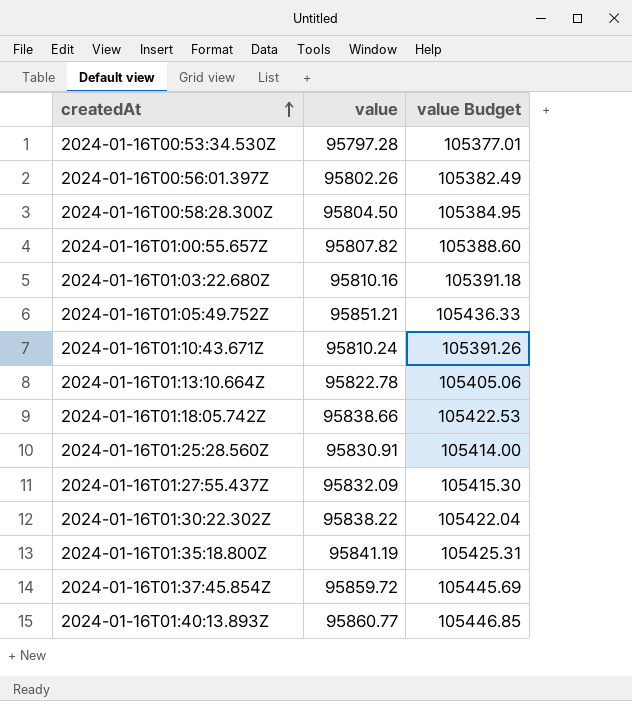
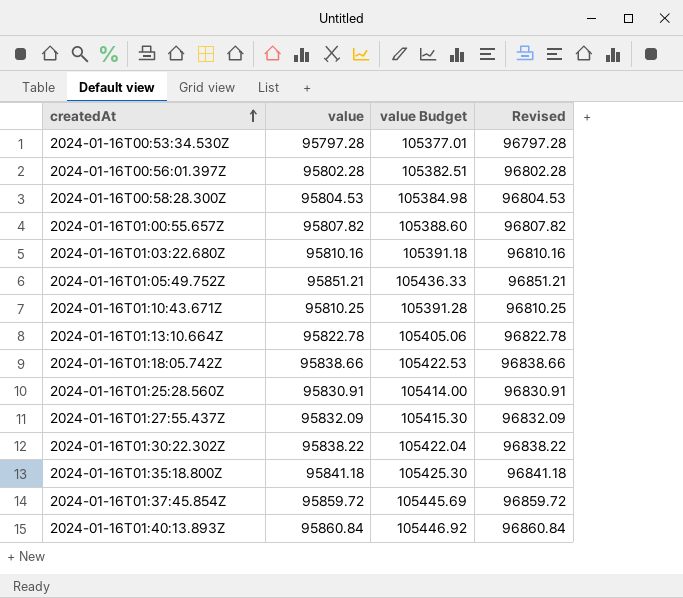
column Revised | formula: none -> [value] + 1000
2024-01-16T00:56:01.397Z | value: 95802.26 -> 95802.28
2024-01-16T00:56:01.397Z | value Budget: 105382.49 -> 105382.51
2024-01-16T00:58:28.300Z | value: 95804.50 -> 95804.53
2024-01-16T00:58:28.300Z | value Budget: 105384.95 -> 105384.98
2024-01-16T01:10:43.671Z | value: 95810.24 -> 95810.25
2024-01-16T01:10:43.671Z | value Budget: 105391.26 -> 105391.28
2024-01-16T01:35:18.800Z | value: 95841.19 -> 95841.18
2024-01-16T01:35:18.800Z | value Budget: 105425.31 -> 105425.30
2024-01-16T01:40:13.893Z | value: 95860.77 -> 95860.84
2024-01-16T01:40:13.893Z | value Budget: 105446.85 -> 105446.92

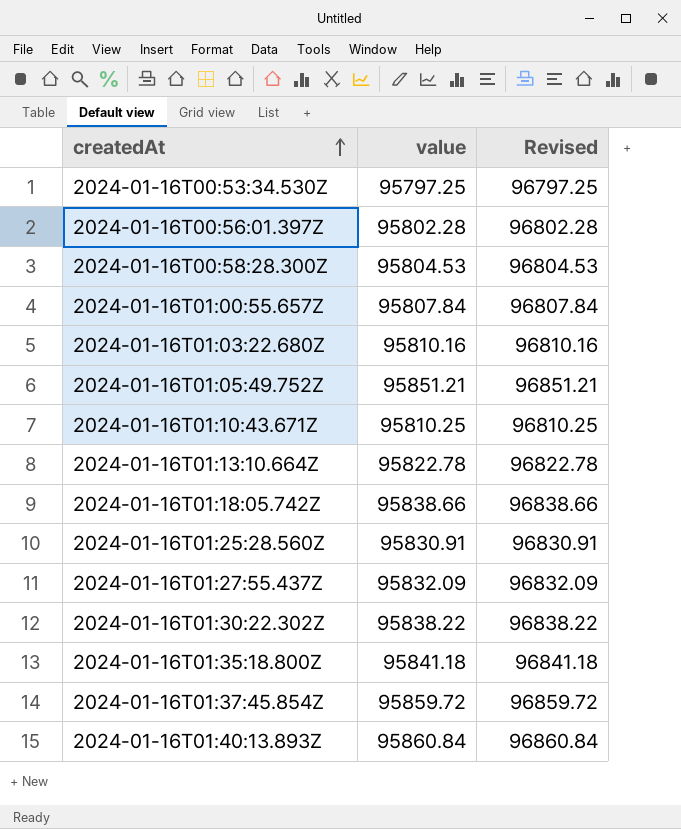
column value Budget | formula: [value] * 1.1 -> none
2024-01-16T00:53:34.530Z | value: 95797.28 -> 95797.25
2024-01-16T00:53:34.530Z | Revised: 96797.28 -> 96797.25
2024-01-16T01:00:55.657Z | value: 95807.82 -> 95807.84
2024-01-16T01:00:55.657Z | Revised: 96807.82 -> 96807.84

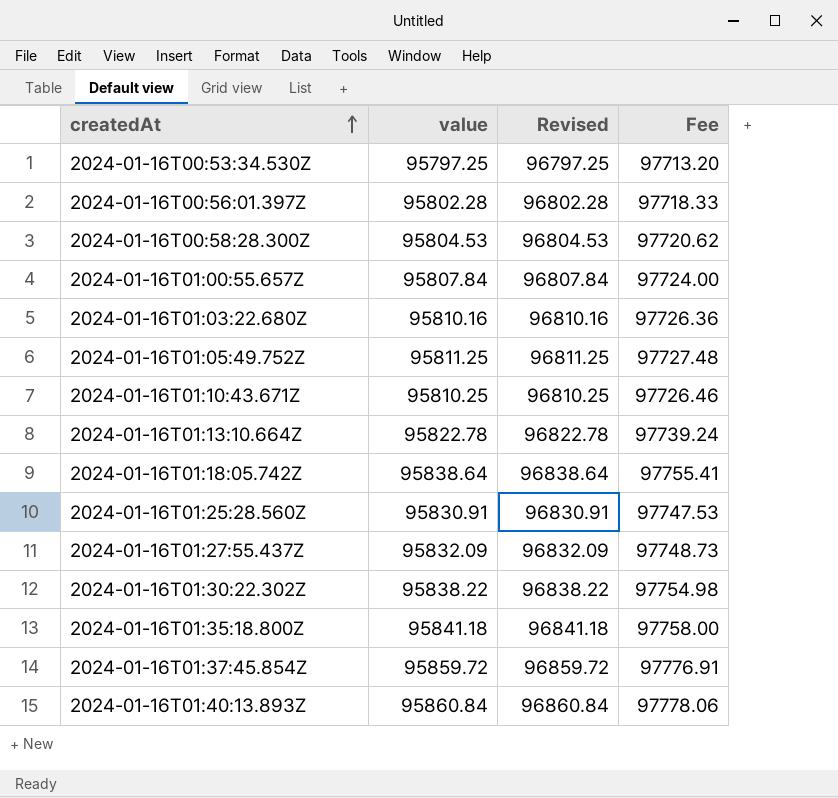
column Fee | formula: none -> [value] * 1.02
2024-01-16T01:05:49.752Z | value: 95851.21 -> 95811.25
2024-01-16T01:05:49.752Z | Revised: 96851.21 -> 96811.25
2024-01-16T01:18:05.742Z | value: 95838.66 -> 95838.64
2024-01-16T01:18:05.742Z | Revised: 96838.66 -> 96838.64

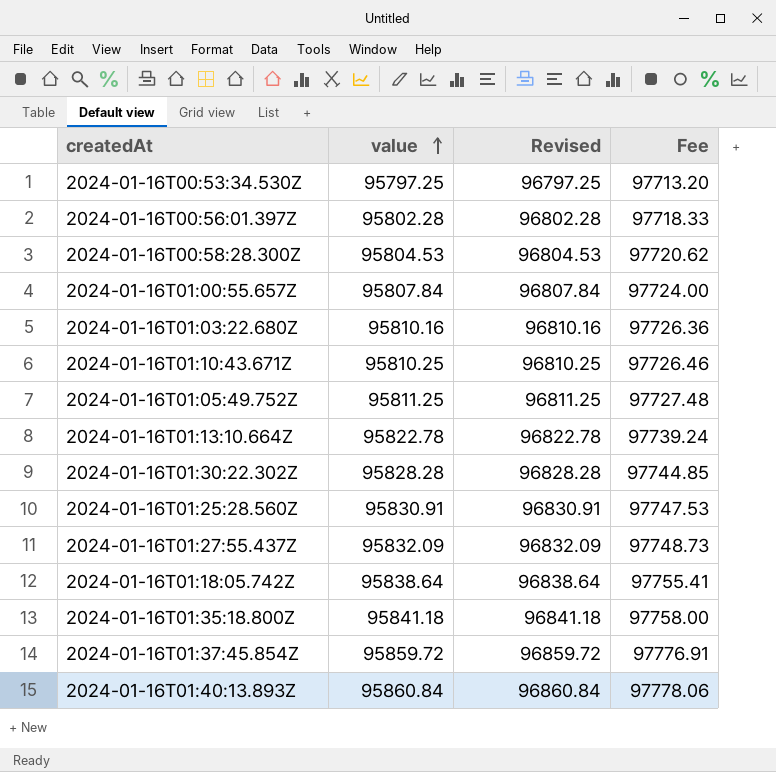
row order: createdAt ascending -> value ascending
2024-01-16T01:30:22.302Z | value: 95838.22 -> 95828.28
2024-01-16T01:30:22.302Z | Revised: 96838.22 -> 96828.28
2024-01-16T01:30:22.302Z | Fee: 97754.98 -> 97744.85

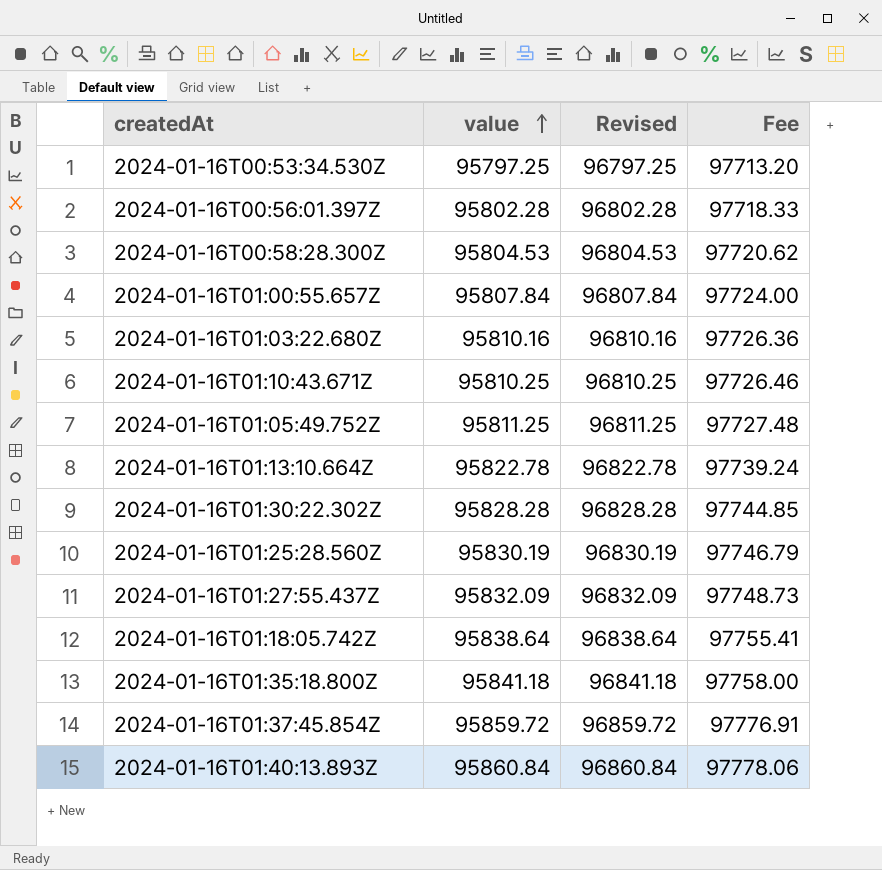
2024-01-16T01:25:28.560Z | value: 95830.91 -> 95830.19
2024-01-16T01:25:28.560Z | Revised: 96830.91 -> 96830.19
2024-01-16T01:25:28.560Z | Fee: 97747.53 -> 97746.79

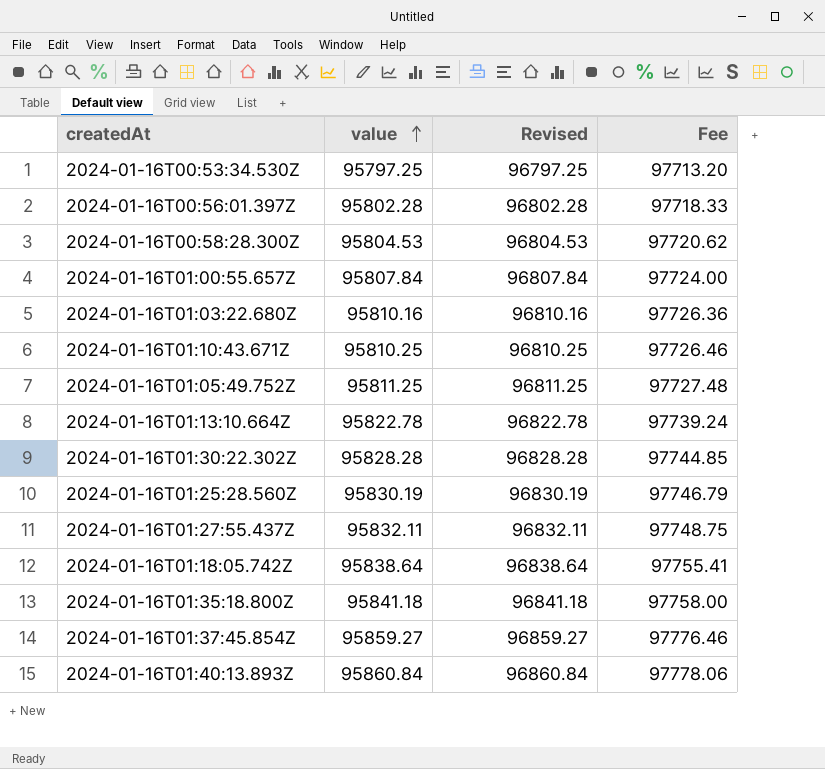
2024-01-16T01:27:55.437Z | value: 95832.09 -> 95832.11
2024-01-16T01:27:55.437Z | Revised: 96832.09 -> 96832.11
2024-01-16T01:27:55.437Z | Fee: 97748.73 -> 97748.75
2024-01-16T01:37:45.854Z | value: 95859.72 -> 95859.27
2024-01-16T01:37:45.854Z | Revised: 96859.72 -> 96859.27
2024-01-16T01:37:45.854Z | Fee: 97776.91 -> 97776.46

